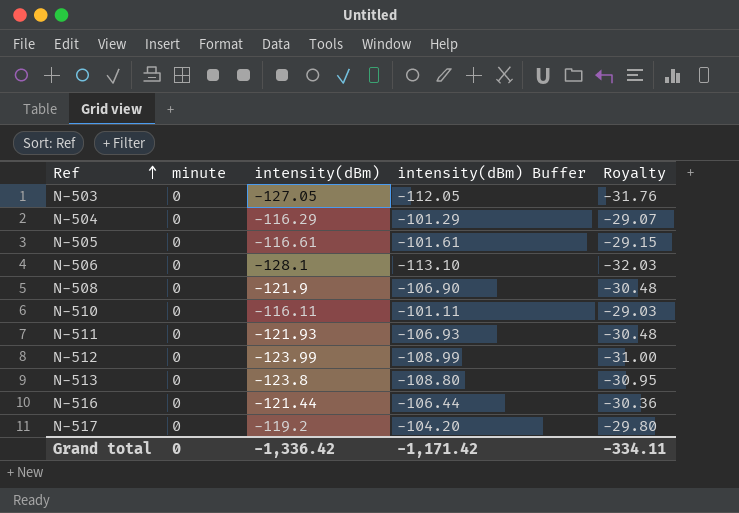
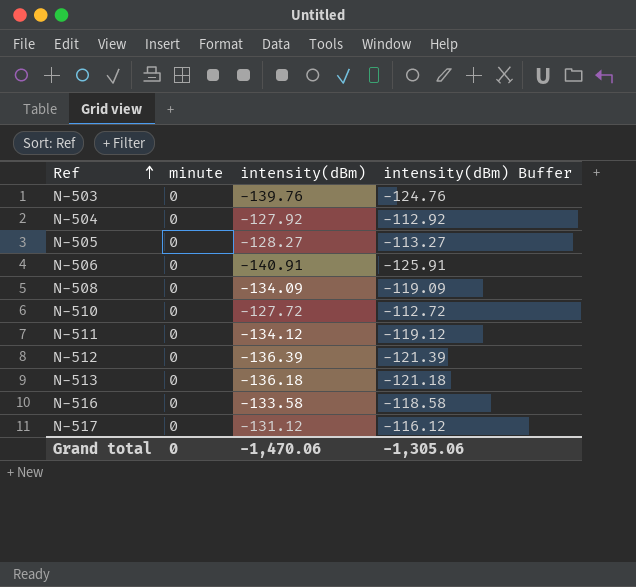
column Royalty | formula: [intensity(dBm)] * 0.25 -> none
N-503 | intensity(dBm): -127.05 -> -139.76
N-503 | intensity(dBm) Buffer: -112.05 -> -124.76
N-504 | intensity(dBm): -116.29 -> -127.92
N-504 | intensity(dBm) Buffer: -101.29 -> -112.92
N-505 | intensity(dBm): -116.61 -> -128.27
N-505 | intensity(dBm) Buffer: -101.61 -> -113.27
N-506 | intensity(dBm): -128.1 -> -140.91
N-506 | intensity(dBm) Buffer: -113.10 -> -125.91
N-508 | intensity(dBm): -121.9 -> -134.09
N-508 | intensity(dBm) Buffer: -106.90 -> -119.09
N-510 | intensity(dBm): -116.11 -> -127.72
N-510 | intensity(dBm) Buffer: -101.11 -> -112.72
N-511 | intensity(dBm): -121.93 -> -134.12
N-511 | intensity(dBm) Buffer: -106.93 -> -119.12
N-512 | intensity(dBm): -123.99 -> -136.39
N-512 | intensity(dBm) Buffer: -108.99 -> -121.39
N-513 | intensity(dBm): -123.8 -> -136.18
N-513 | intensity(dBm) Buffer: -108.80 -> -121.18
N-516 | intensity(dBm): -121.44 -> -133.58
N-516 | intensity(dBm) Buffer: -106.44 -> -118.58
N-517 | intensity(dBm): -119.2 -> -131.12
N-517 | intensity(dBm) Buffer: -104.20 -> -116.12
Grand total | intensity(dBm): -1,336.42 -> -1,470.06
Grand total | intensity(dBm) Buffer: -1,171.42 -> -1,305.06

